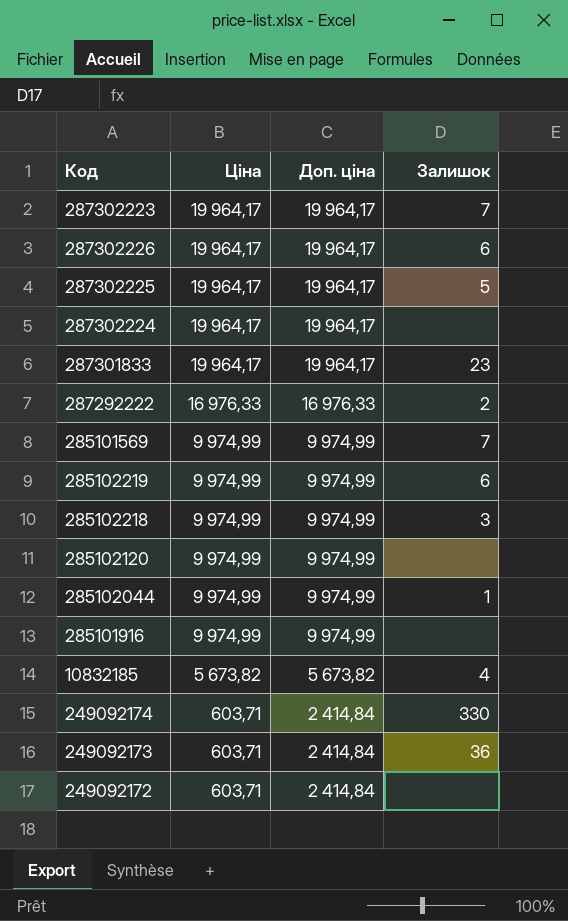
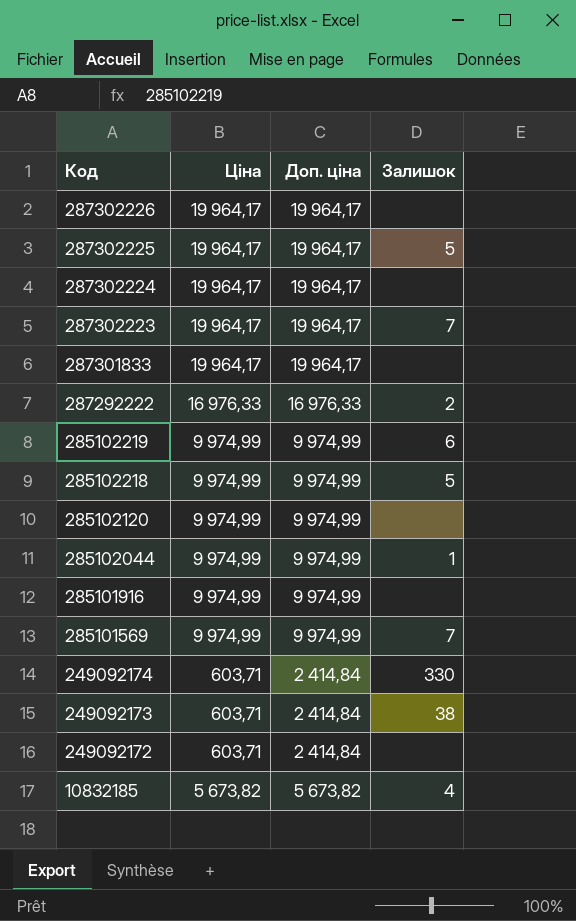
row order: Ціна descending -> Код descending
287302226 | Залишок: 6 -> none
287301833 | Залишок: 23 -> none
285102218 | Залишок: 3 -> 5
249092173 | Залишок: 36 -> 38

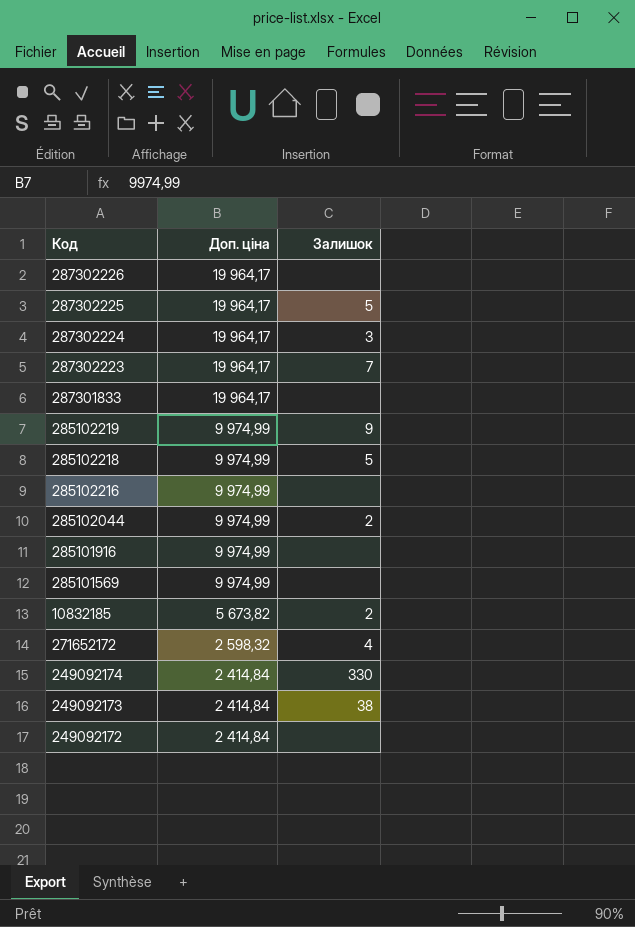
row order: Код descending -> Доп. ціна descending
column Ціна | position: 2 -> none
row 287292222: 16 976,33 | 16 976,33 | 2 -> none
row 285102120: 9 974,99 | 9 974,99 | none -> none
287302224 | Залишок: none -> 3
285102219 | Залишок: 6 -> 9
row 285102216: none -> 9 974,99 | none
285102044 | Залишок: 1 -> 2
285101569 | Залишок: 7 -> none
10832185 | Залишок: 4 -> 2
row 271652172: none -> 2 598,32 | 4

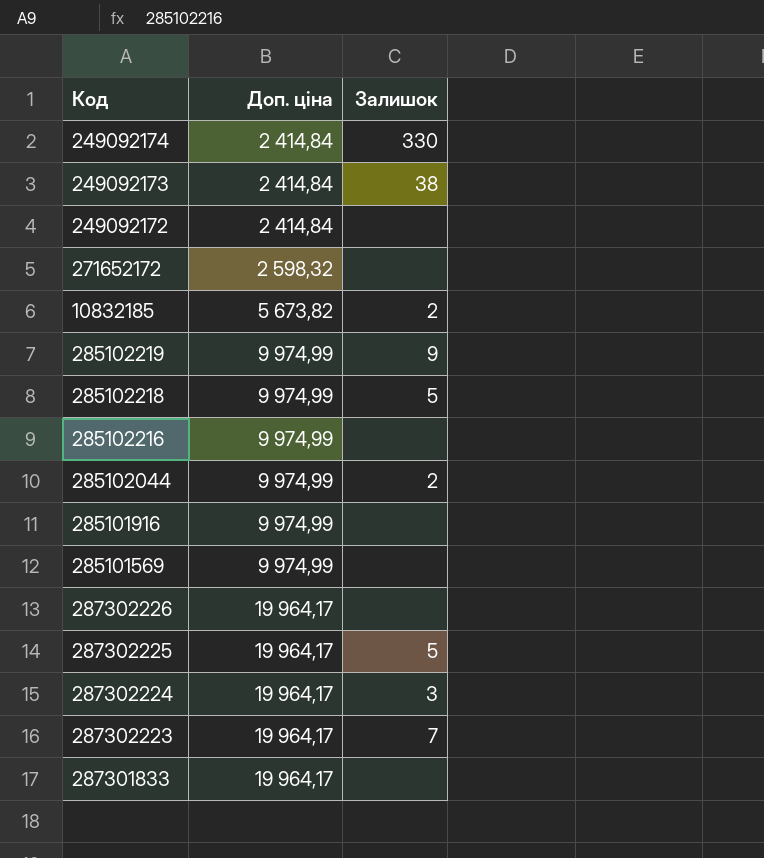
row order: Доп. ціна descending -> Доп. ціна ascending
271652172 | Залишок: 4 -> none

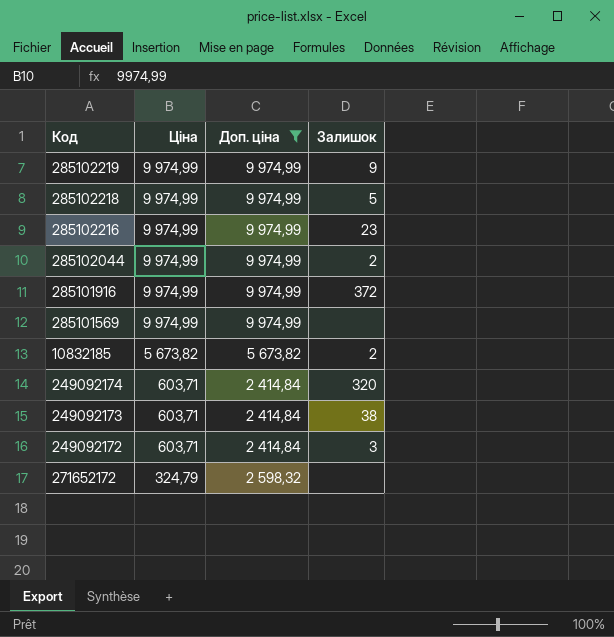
filter: none -> Доп. ціна != 19 964,17
row order: Доп. ціна ascending -> Ціна descending
column Ціна | position: none -> 2
285102216 | Залишок: none -> 23
285101916 | Залишок: none -> 372
249092174 | Залишок: 330 -> 320
249092172 | Залишок: none -> 3

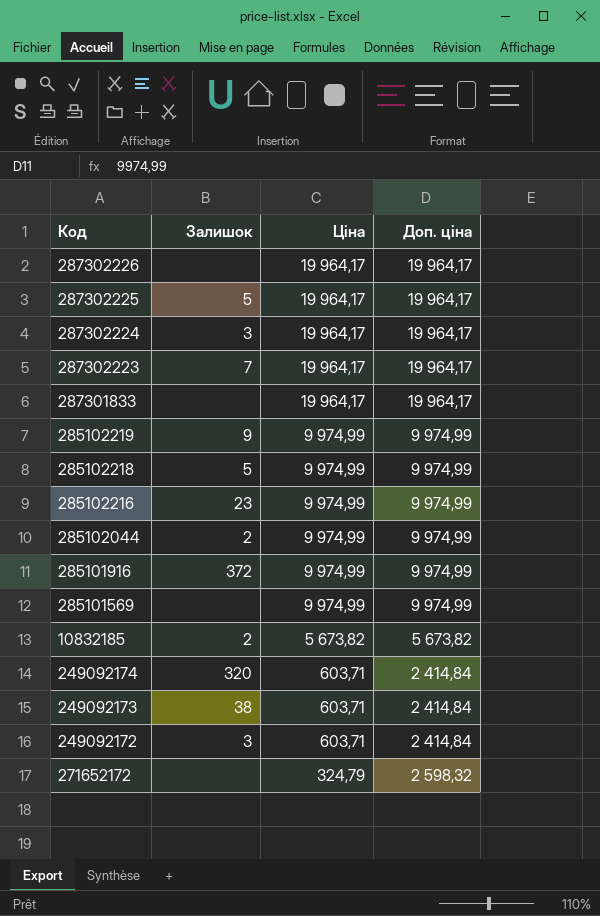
filter: Доп. ціна != 19 964,17 -> none
column Залишок | position: 4 -> 2

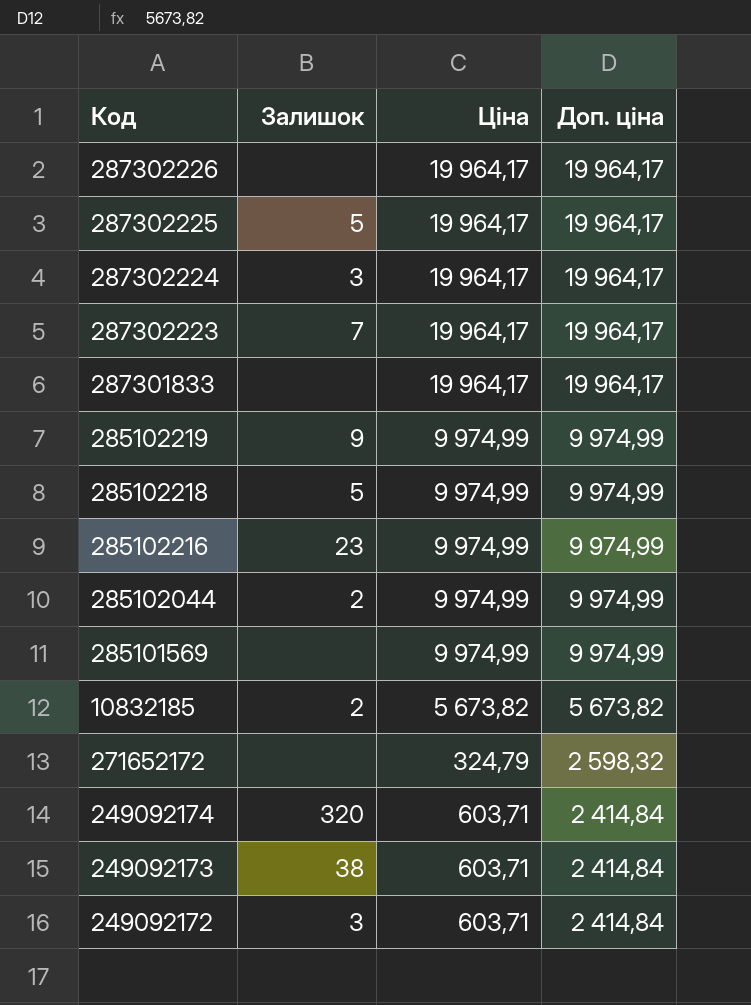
row order: Ціна descending -> Доп. ціна descending
row 285101916: 372 | 9 974,99 | 9 974,99 -> none

